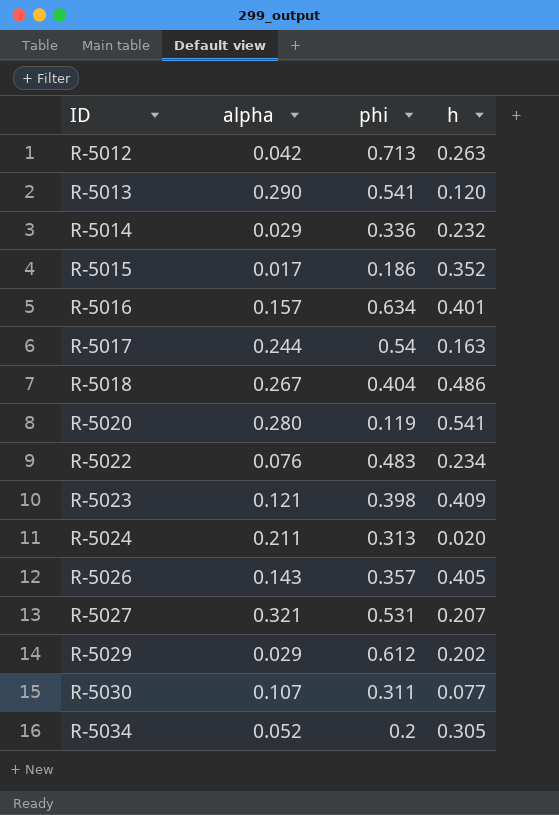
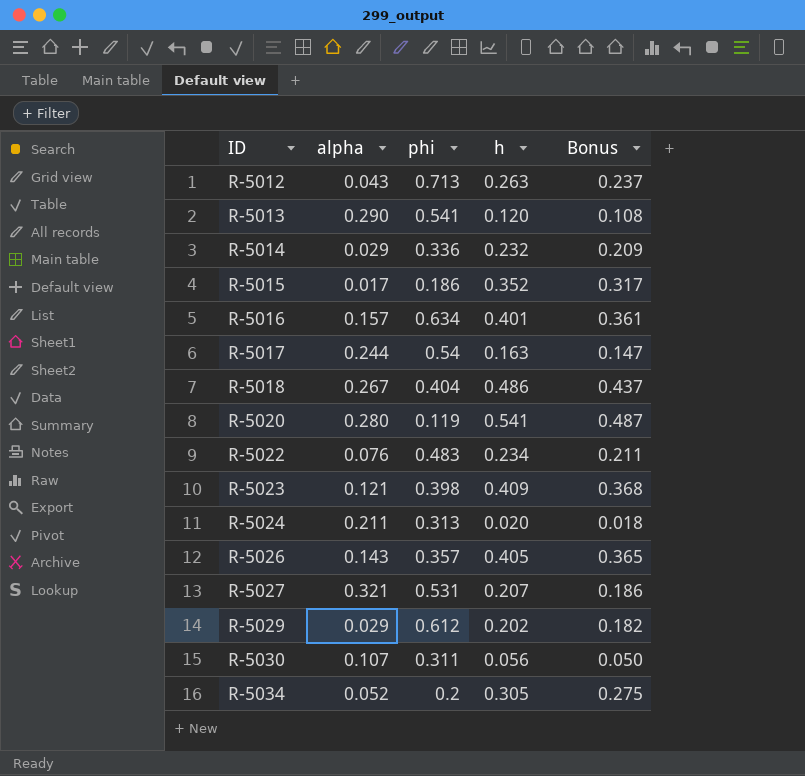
column Bonus | formula: none -> [h] * 0.9
R-5012 | alpha: 0.042 -> 0.043
R-5030 | h: 0.077 -> 0.056

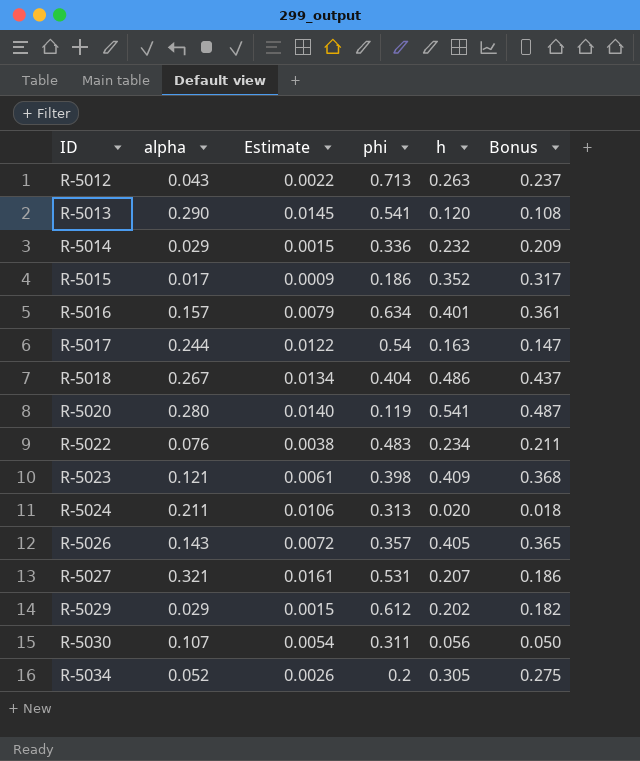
column Estimate | formula: none -> [alpha] * 0.05

